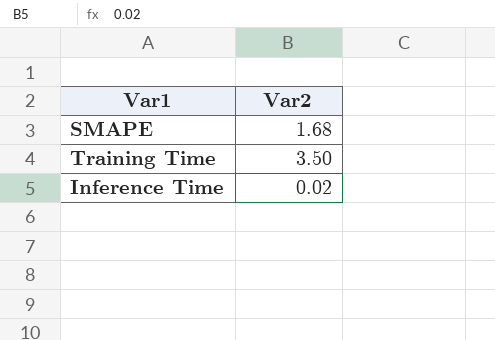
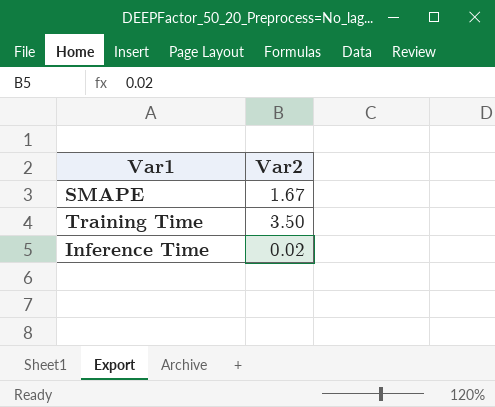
SMAPE | Var2: 1.68 -> 1.67

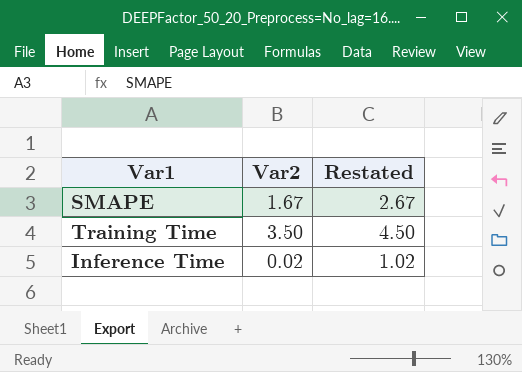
column Restated | formula: none -> [Var2] + 1

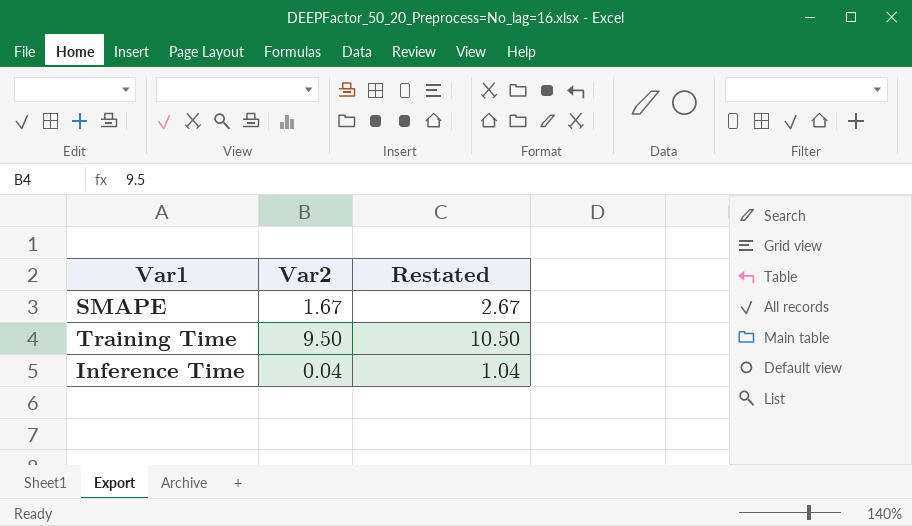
Training Time | Var2: 3.50 -> 9.50
Training Time | Restated: 4.50 -> 10.50
Inference Time | Var2: 0.02 -> 0.04
Inference Time | Restated: 1.02 -> 1.04

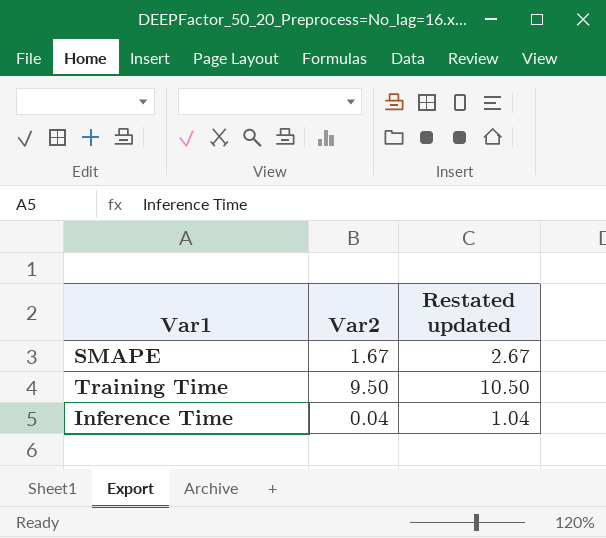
column name: Restated -> Restated updated

